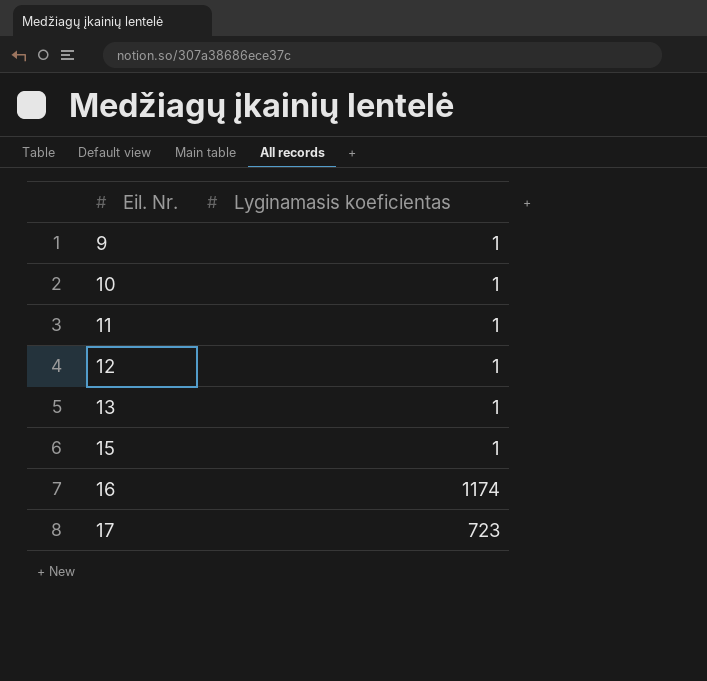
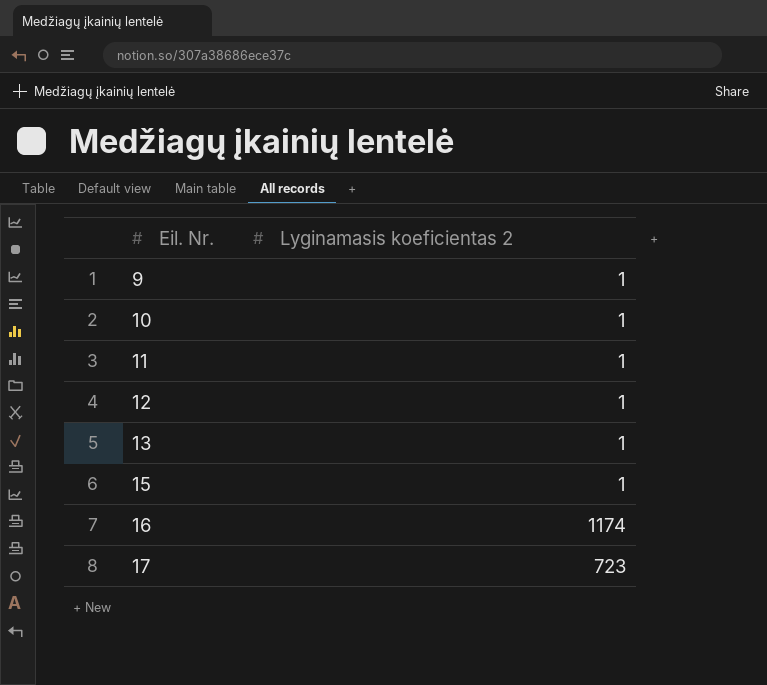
column name: Lyginamasis koeficientas -> Lyginamasis koeficientas 2

